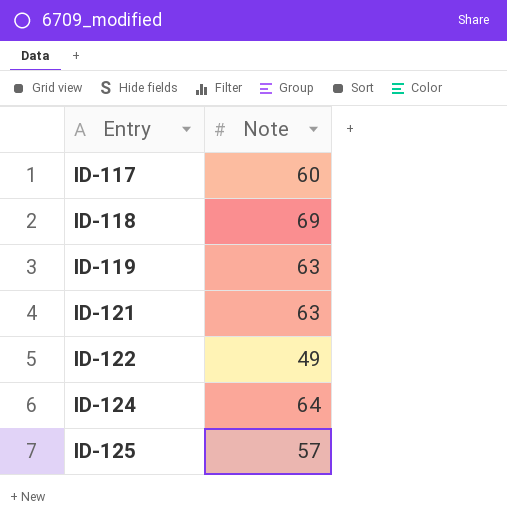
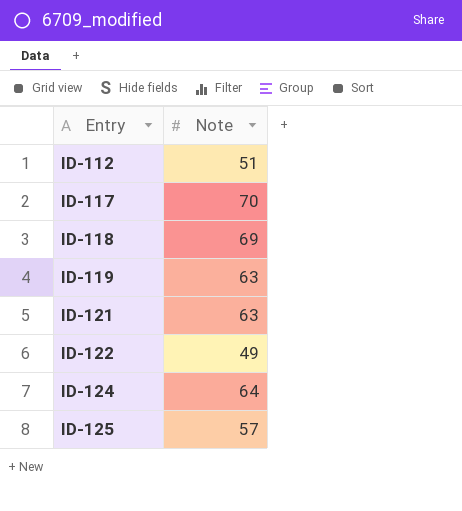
row ID-112: none -> 51
ID-117 | Note: 60 -> 70

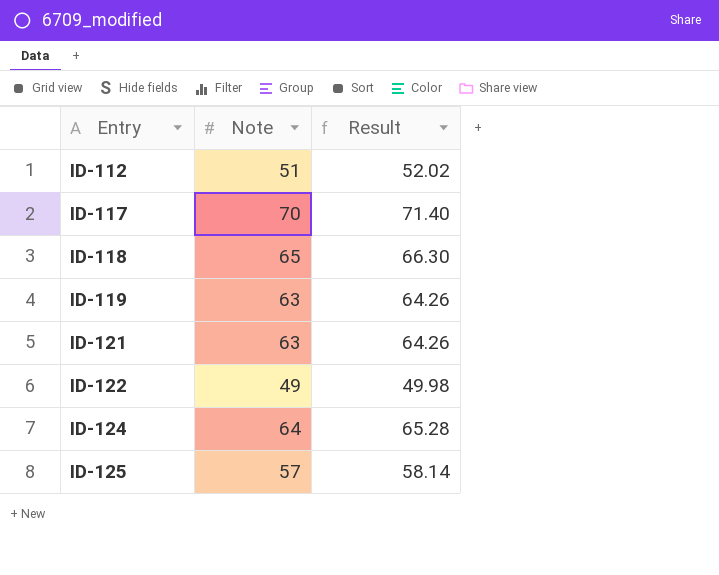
column Result | formula: none -> [Note] * 1.02
ID-118 | Note: 69 -> 65

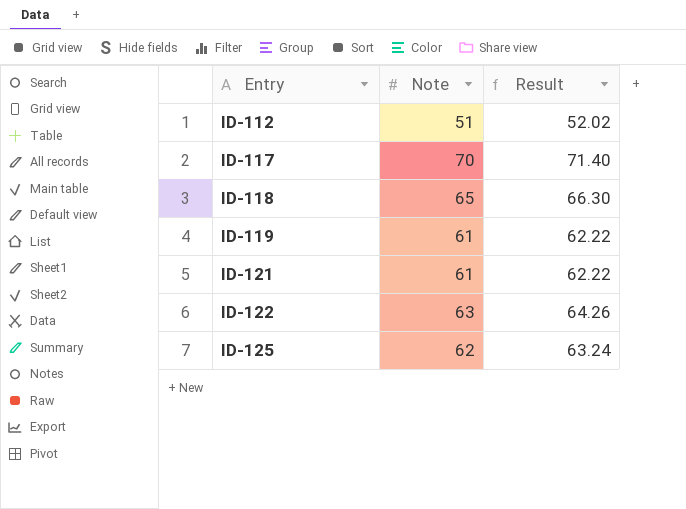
row ID-124: 64 | 65.28 -> none
ID-119 | Note: 63 -> 61
ID-119 | Result: 64.26 -> 62.22
ID-121 | Note: 63 -> 61
ID-121 | Result: 64.26 -> 62.22
ID-122 | Note: 49 -> 63
ID-122 | Result: 49.98 -> 64.26
ID-125 | Note: 57 -> 62
ID-125 | Result: 58.14 -> 63.24

